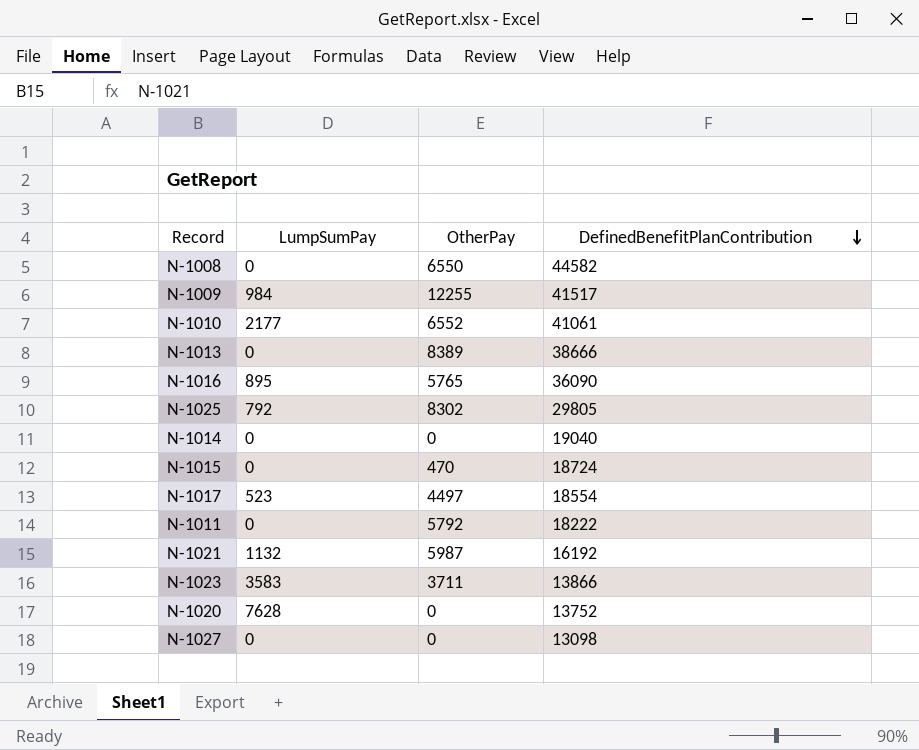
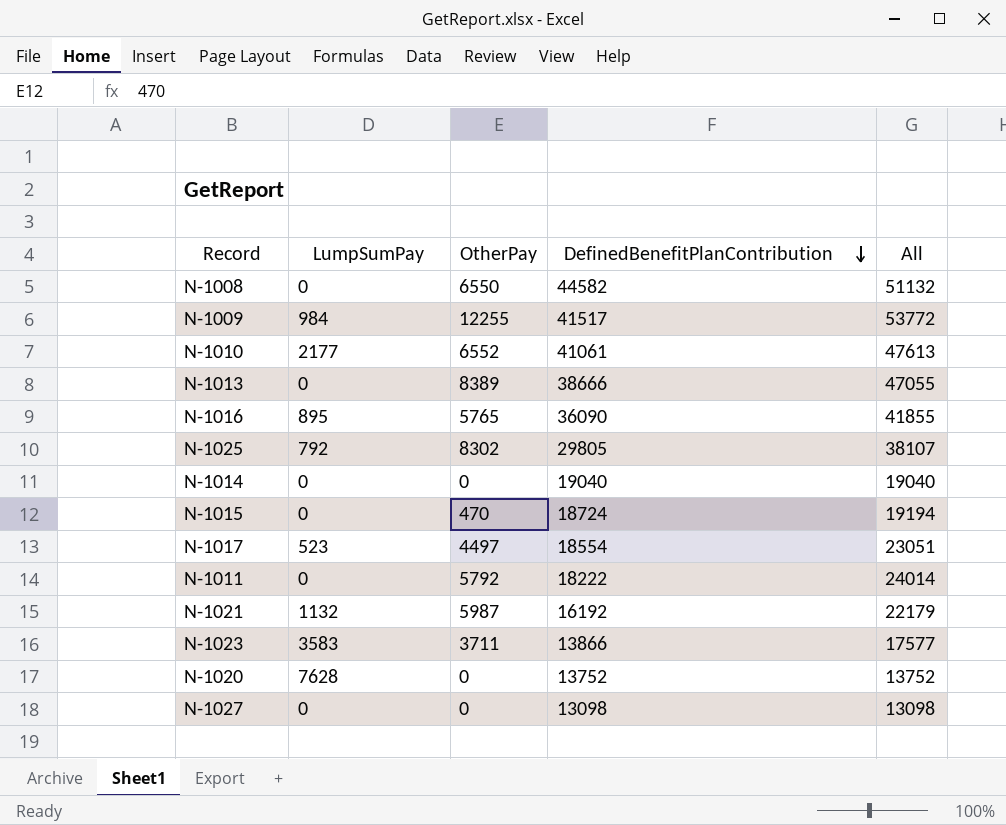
column All | formula: none -> [OtherPay] + [DefinedBenefitPlanContribution]

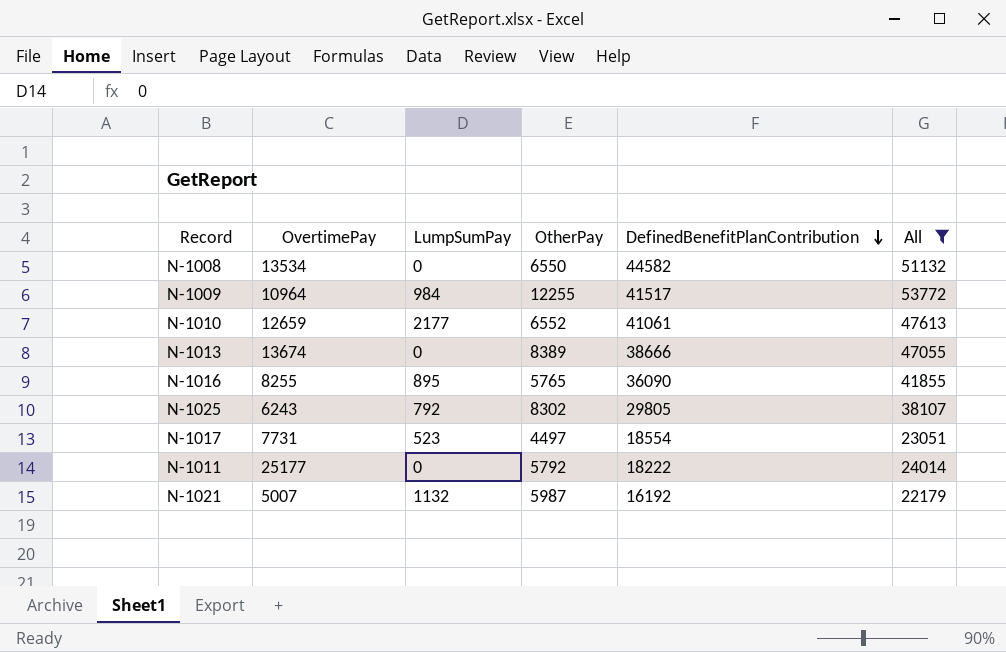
filter: none -> All >= 22179
column OvertimePay | position: none -> 2

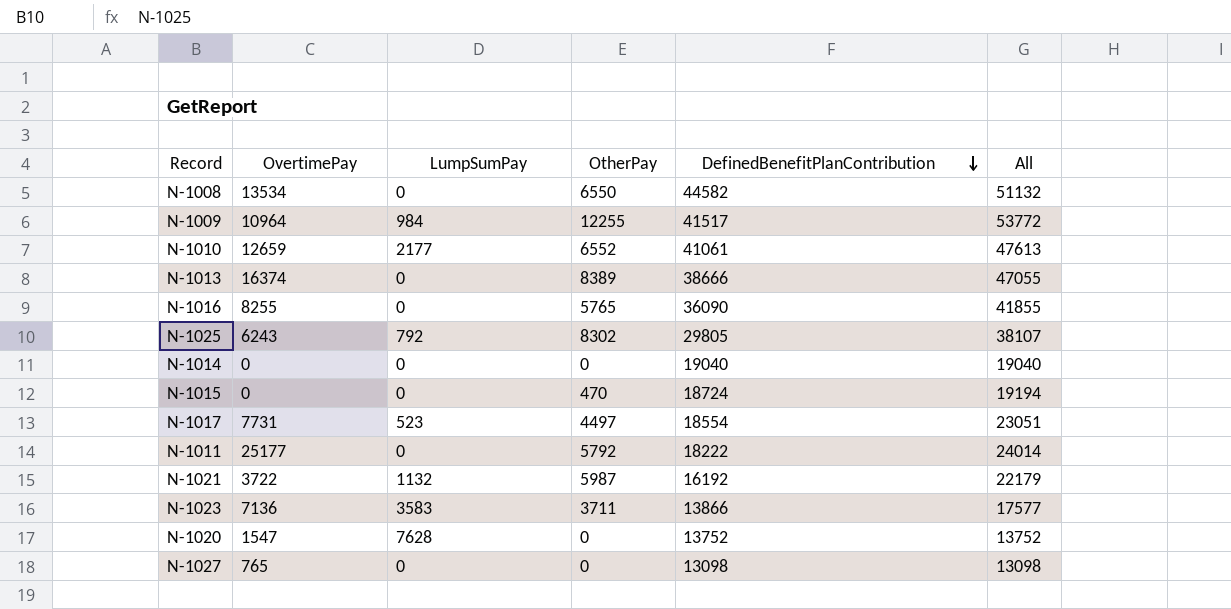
filter: All >= 22179 -> none
N-1013 | OvertimePay: 13674 -> 16374
N-1016 | LumpSumPay: 895 -> 0
N-1021 | OvertimePay: 5007 -> 3722

